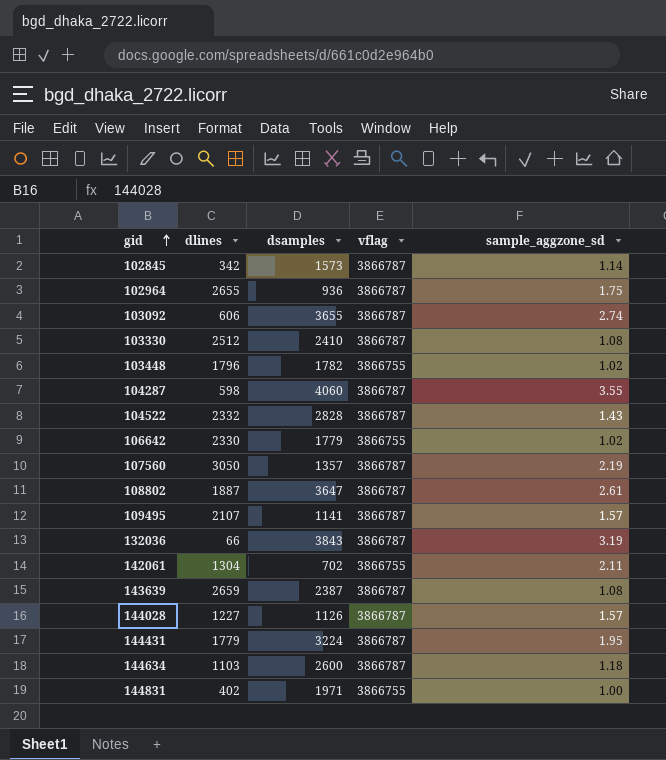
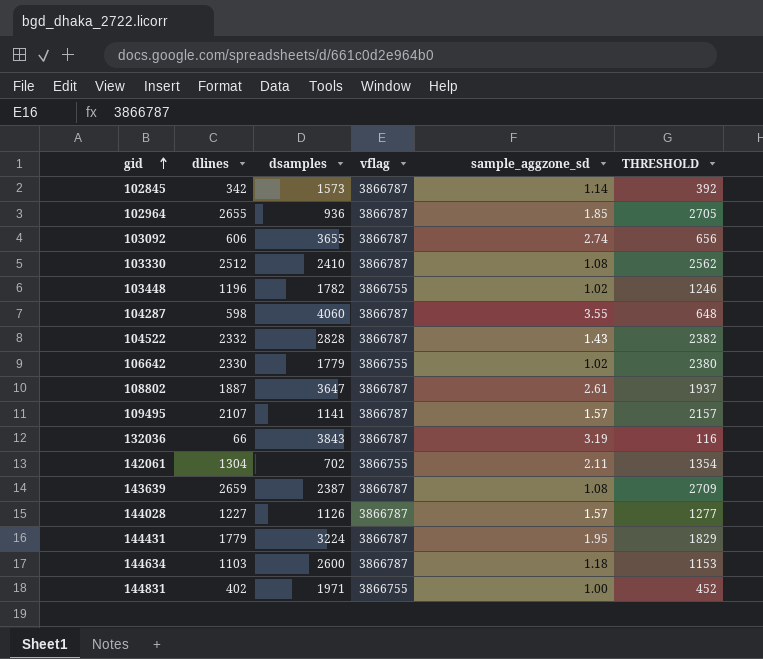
column THRESHOLD | formula: none -> [dlines] + 50
row 107560: 3050 | 1357 | 3866787 | 2.19 -> none
102964 | sample_aggzone_sd: 1.75 -> 1.85
103448 | dlines: 1796 -> 1196

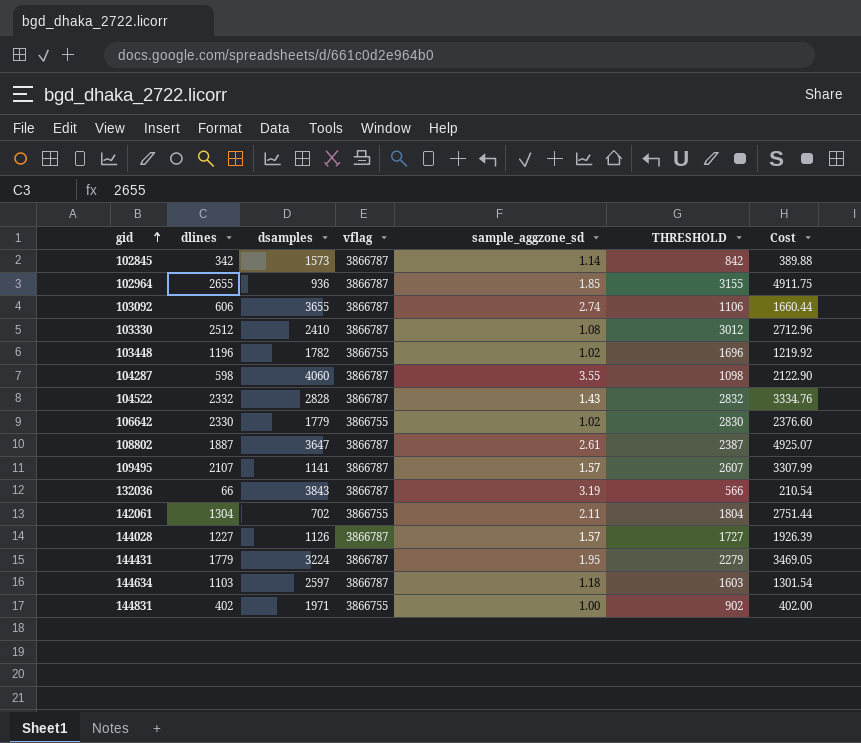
column THRESHOLD | formula: [dlines] + 50 -> [dlines] + 500
column Cost | formula: none -> [dlines] * [sample_aggzone_sd]
row 143639: 2659 | 2387 | 3866787 | 1.08 | 2709 -> none
144634 | dsamples: 2600 -> 2597

